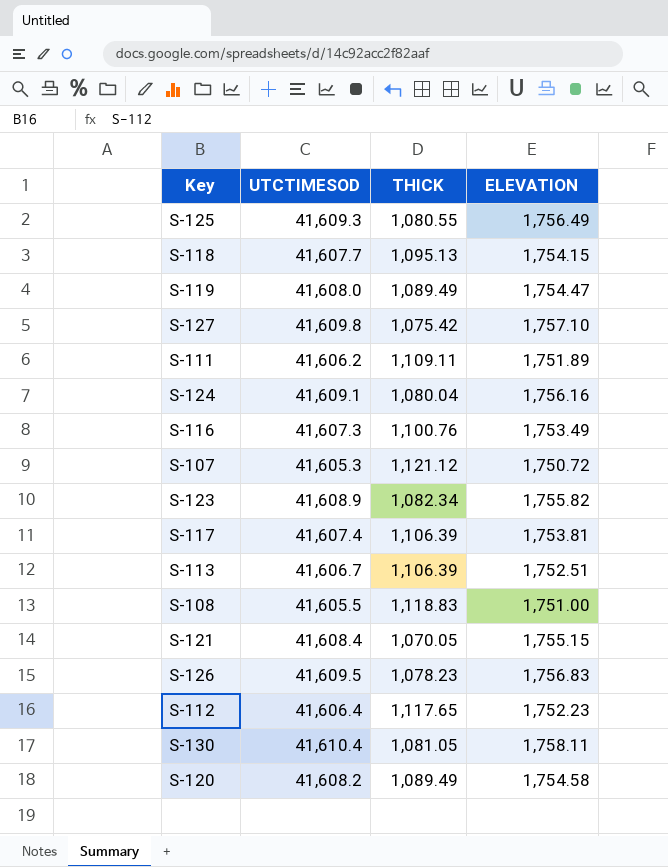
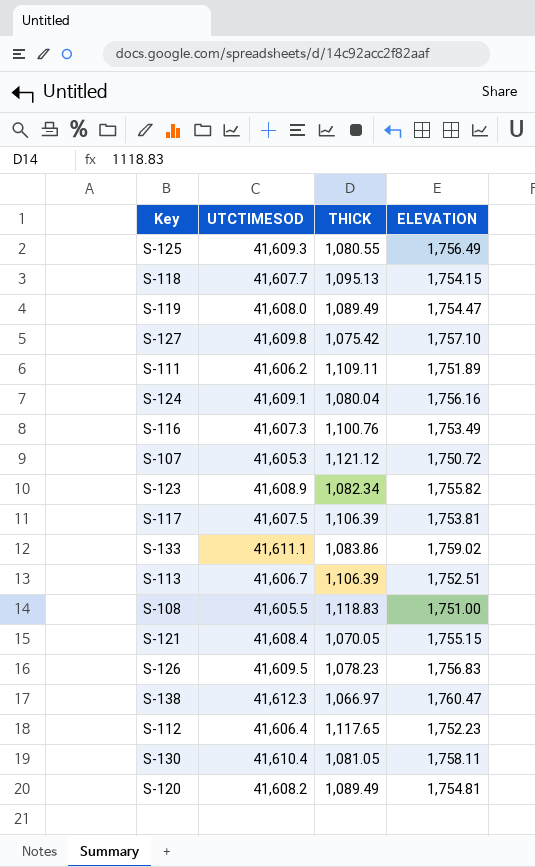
S-117 | UTCTIMESOD: 41,607.4 -> 41,607.5
row S-133: none -> 41,611.1 | 1,083.86 | 1,759.02
row S-138: none -> 41,612.3 | 1,066.97 | 1,760.47
S-120 | ELEVATION: 1,754.58 -> 1,754.81

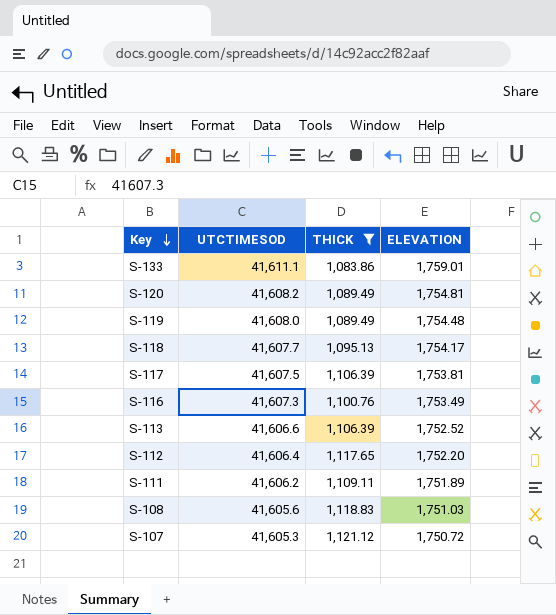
filter: none -> THICK >= 1,083.86
row order: none -> Key descending
S-133 | ELEVATION: 1,759.02 -> 1,759.01
S-119 | ELEVATION: 1,754.47 -> 1,754.48
S-118 | ELEVATION: 1,754.15 -> 1,754.17
S-113 | UTCTIMESOD: 41,606.7 -> 41,606.6
S-113 | ELEVATION: 1,752.51 -> 1,752.52
S-112 | ELEVATION: 1,752.23 -> 1,752.20
S-108 | UTCTIMESOD: 41,605.5 -> 41,605.6
S-108 | ELEVATION: 1,751.00 -> 1,751.03

